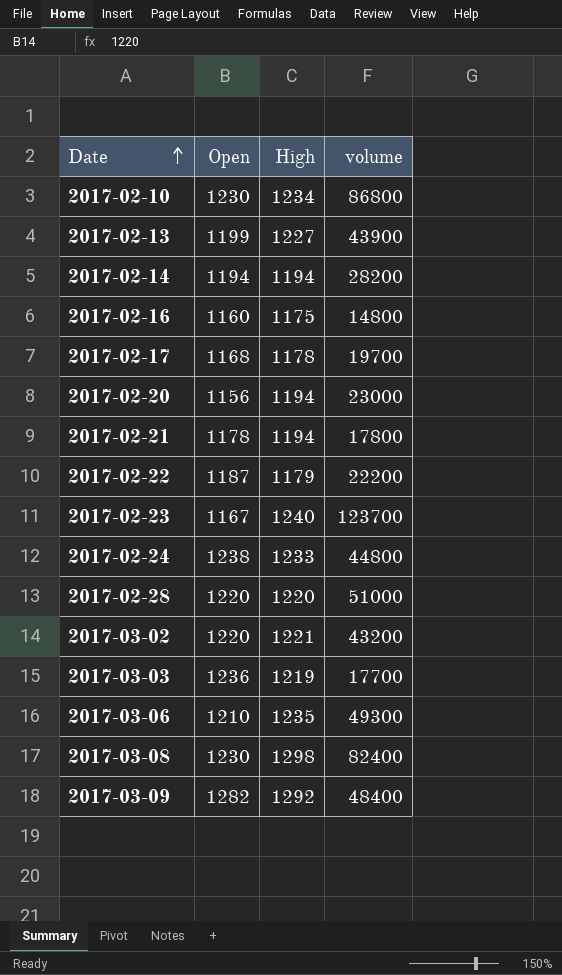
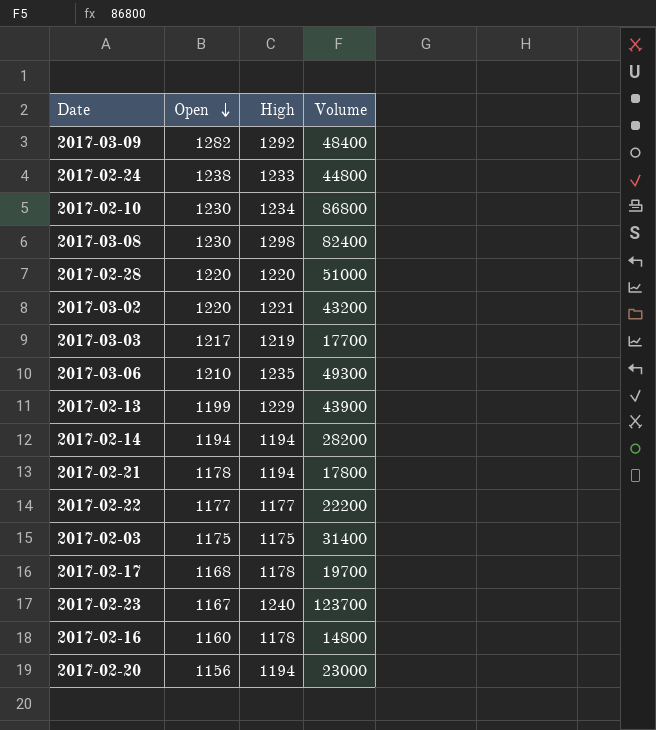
row order: Date ascending -> Open descending
column name: volume -> Volume
2017-03-03 | Open: 1236 -> 1217
2017-02-13 | High: 1227 -> 1229
2017-02-22 | Open: 1187 -> 1177
2017-02-22 | High: 1179 -> 1177
row 2017-02-03: none -> 1175 | 1175 | 31400
2017-02-16 | High: 1175 -> 1178

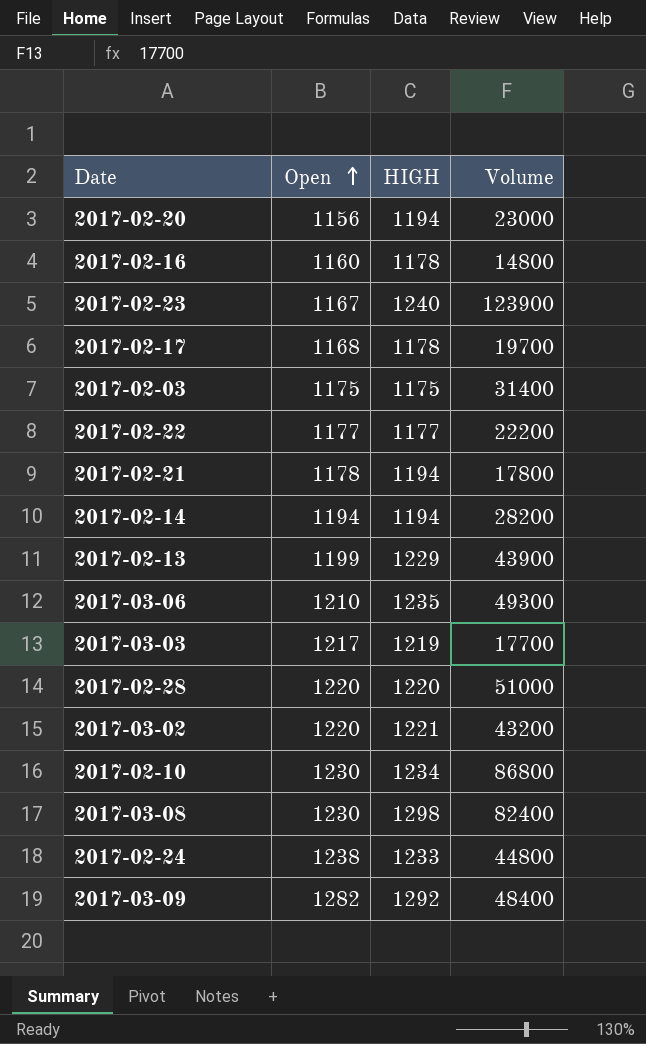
row order: Open descending -> Open ascending
column name: High -> HIGH
2017-02-23 | Volume: 123700 -> 123900

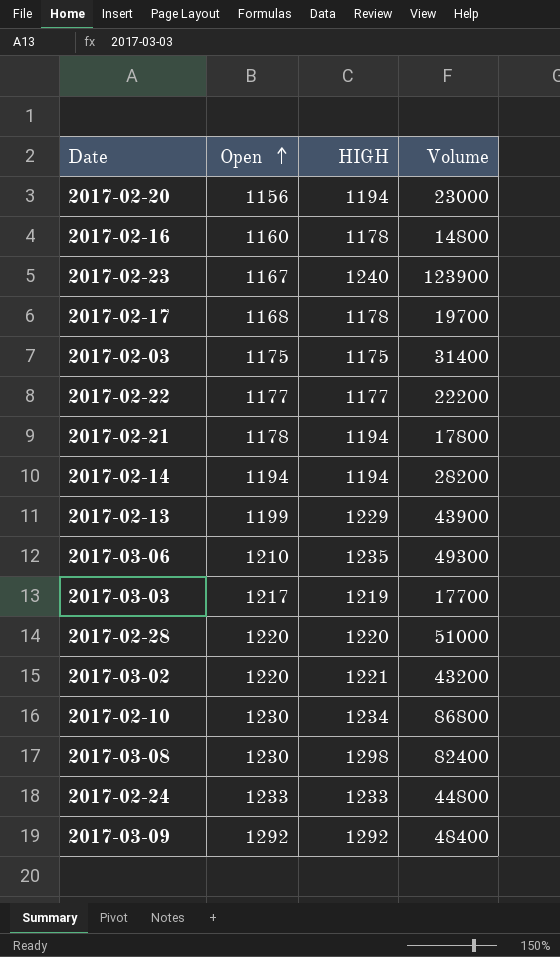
2017-02-24 | Open: 1238 -> 1233
2017-03-09 | Open: 1282 -> 1292

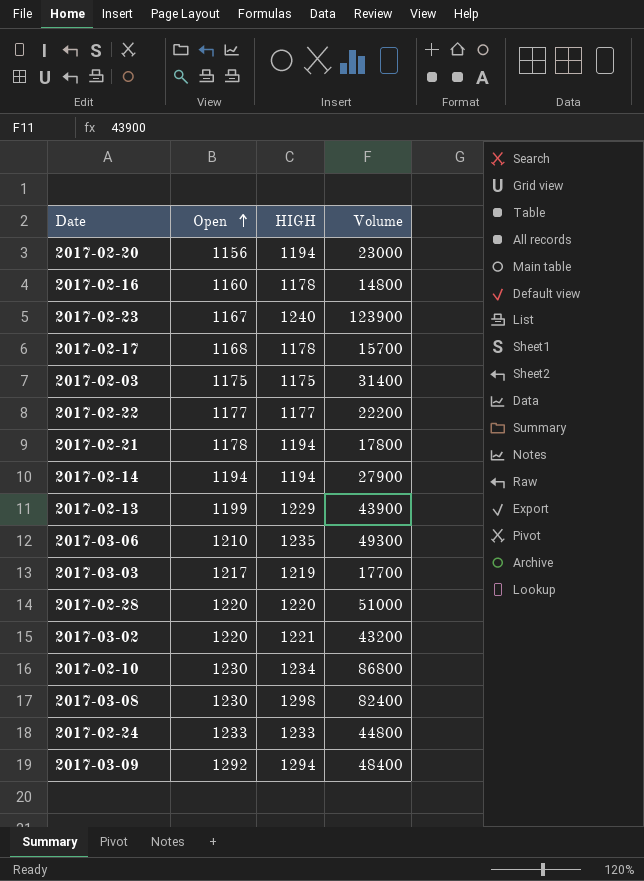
2017-02-17 | Volume: 19700 -> 15700
2017-02-14 | Volume: 28200 -> 27900
2017-03-09 | HIGH: 1292 -> 1294

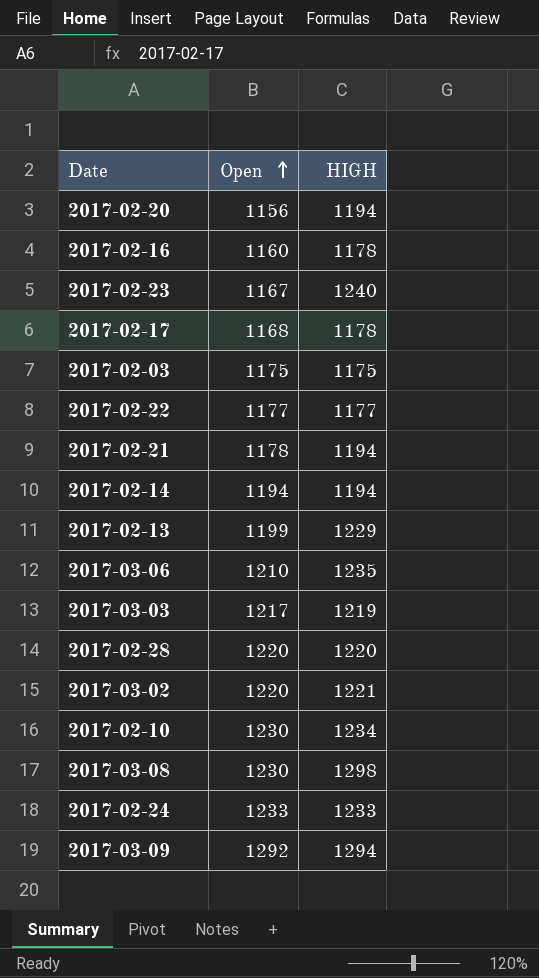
column Volume | position: 4 -> none

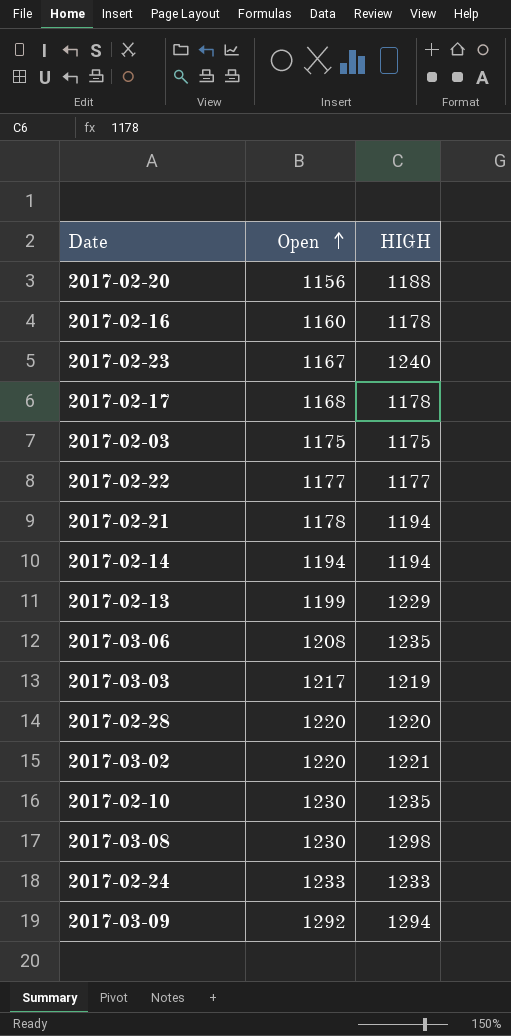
2017-02-20 | HIGH: 1194 -> 1188
2017-03-06 | Open: 1210 -> 1208
2017-02-10 | HIGH: 1234 -> 1235

